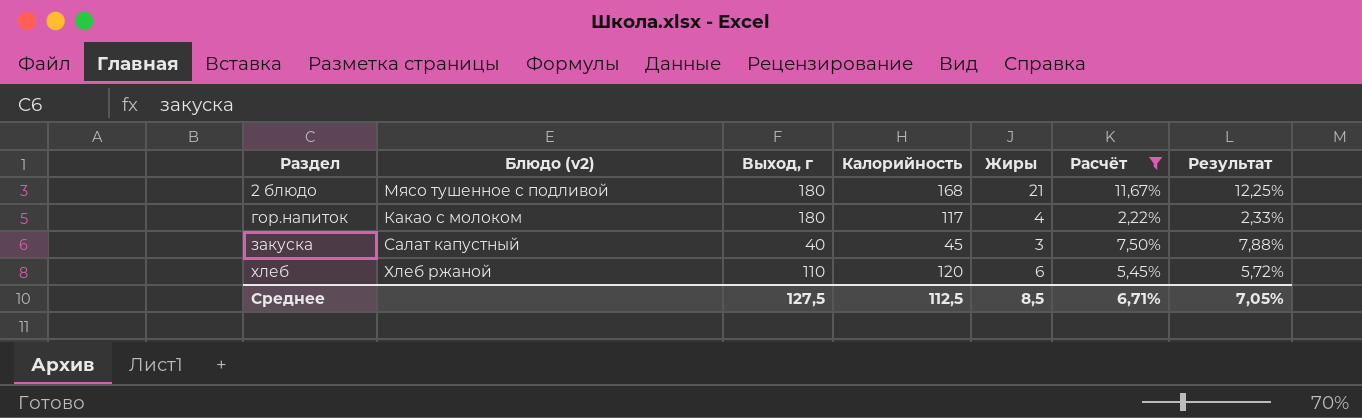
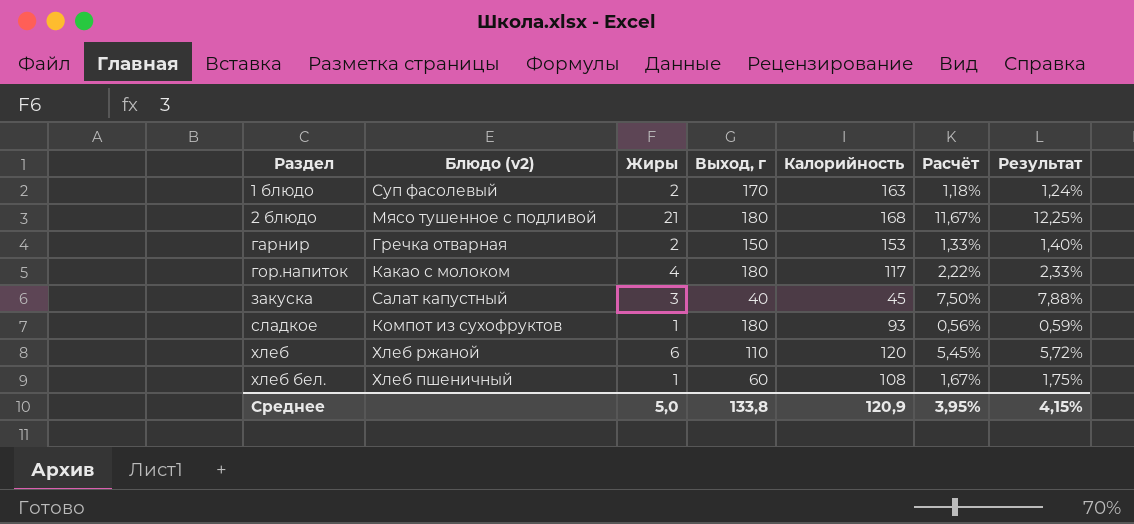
filter: Расчёт >= 2,22% -> none
column Жиры | position: 5 -> 3
Среднее | Жиры: 8,5 -> 5,0
Среднее | Выход, г: 127,5 -> 133,8
Среднее | Калорийность: 112,5 -> 120,9
Среднее | Расчёт: 6,71% -> 3,95%
Среднее | Результат: 7,05% -> 4,15%

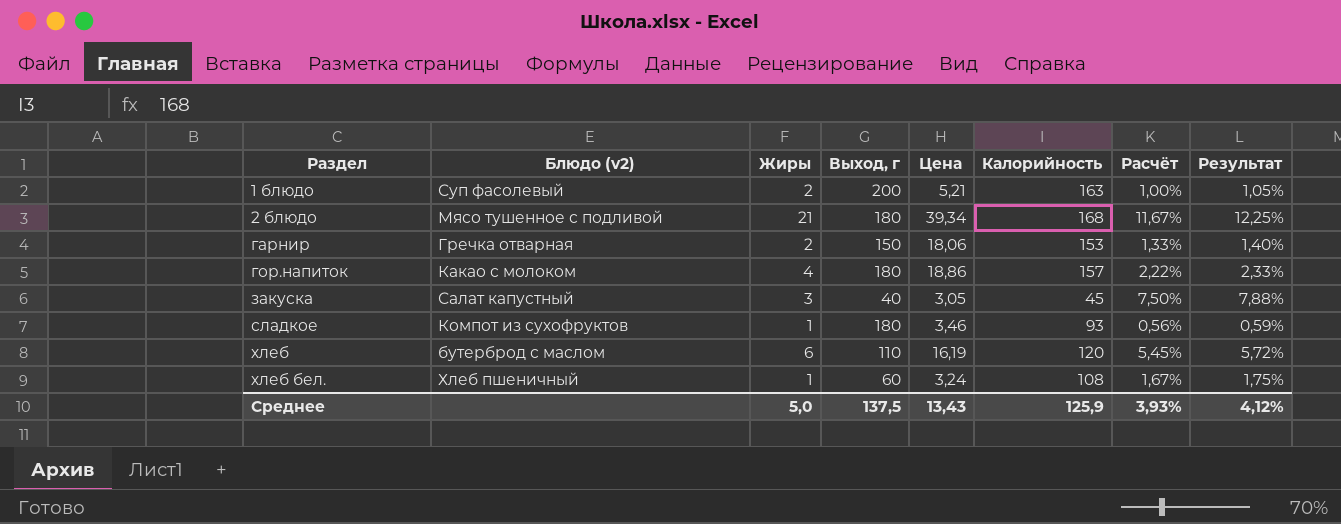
column Цена | position: none -> 5
1 блюдо | Выход, г: 170 -> 200
1 блюдо | Расчёт: 1,18% -> 1,00%
1 блюдо | Результат: 1,24% -> 1,05%
гор.напиток | Калорийность: 117 -> 157
хлеб | Блюдо (v2): Хлеб ржаной -> бутерброд с маслом
Среднее | Выход, г: 133,8 -> 137,5
Среднее | Калорийность: 120,9 -> 125,9
Среднее | Расчёт: 3,95% -> 3,93%
Среднее | Результат: 4,15% -> 4,12%

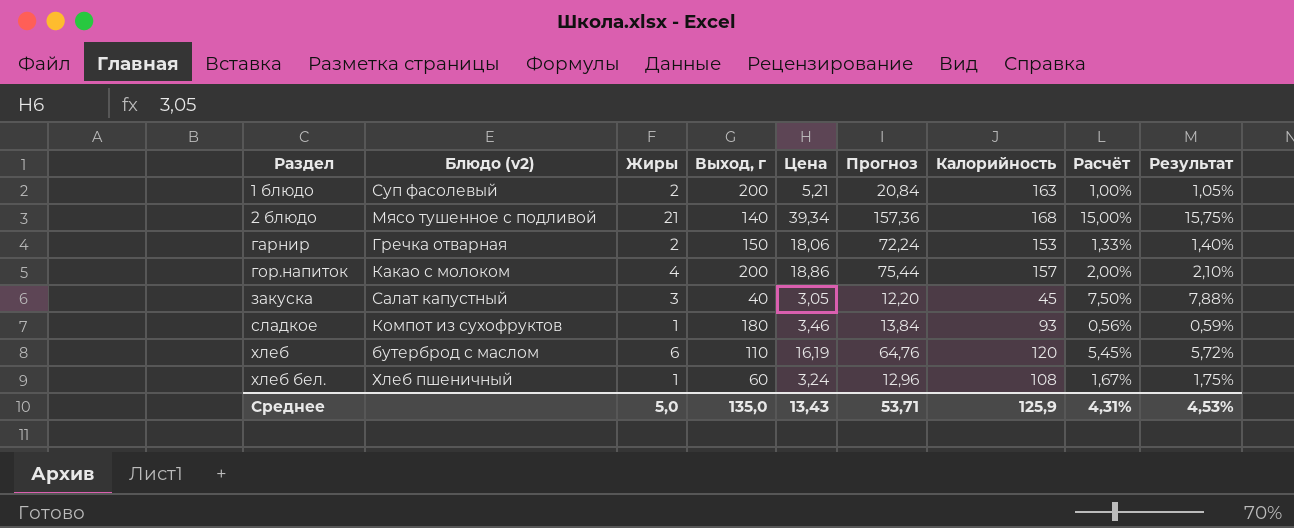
column Прогноз | formula: none -> [Цена] * 4
2 блюдо | Выход, г: 180 -> 140
2 блюдо | Расчёт: 11,67% -> 15,00%
2 блюдо | Результат: 12,25% -> 15,75%
гор.напиток | Выход, г: 180 -> 200
гор.напиток | Расчёт: 2,22% -> 2,00%
гор.напиток | Результат: 2,33% -> 2,10%
Среднее | Выход, г: 137,5 -> 135,0
Среднее | Расчёт: 3,93% -> 4,31%
Среднее | Результат: 4,12% -> 4,53%

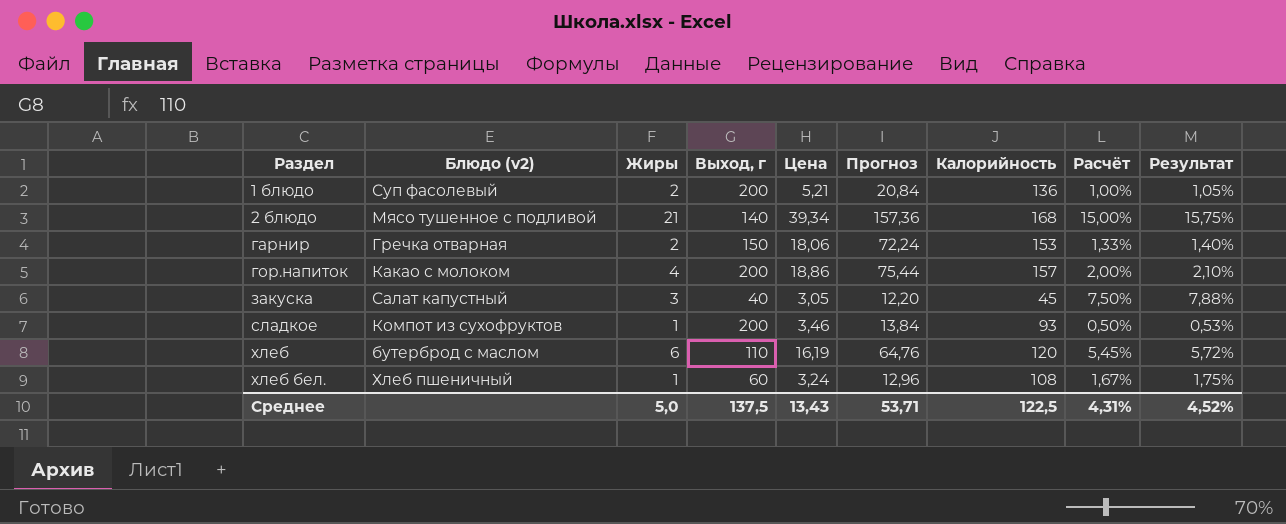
1 блюдо | Калорийность: 163 -> 136
сладкое | Выход, г: 180 -> 200
сладкое | Расчёт: 0,56% -> 0,50%
сладкое | Результат: 0,59% -> 0,53%
Среднее | Выход, г: 135,0 -> 137,5
Среднее | Калорийность: 125,9 -> 122,5
Среднее | Результат: 4,53% -> 4,52%

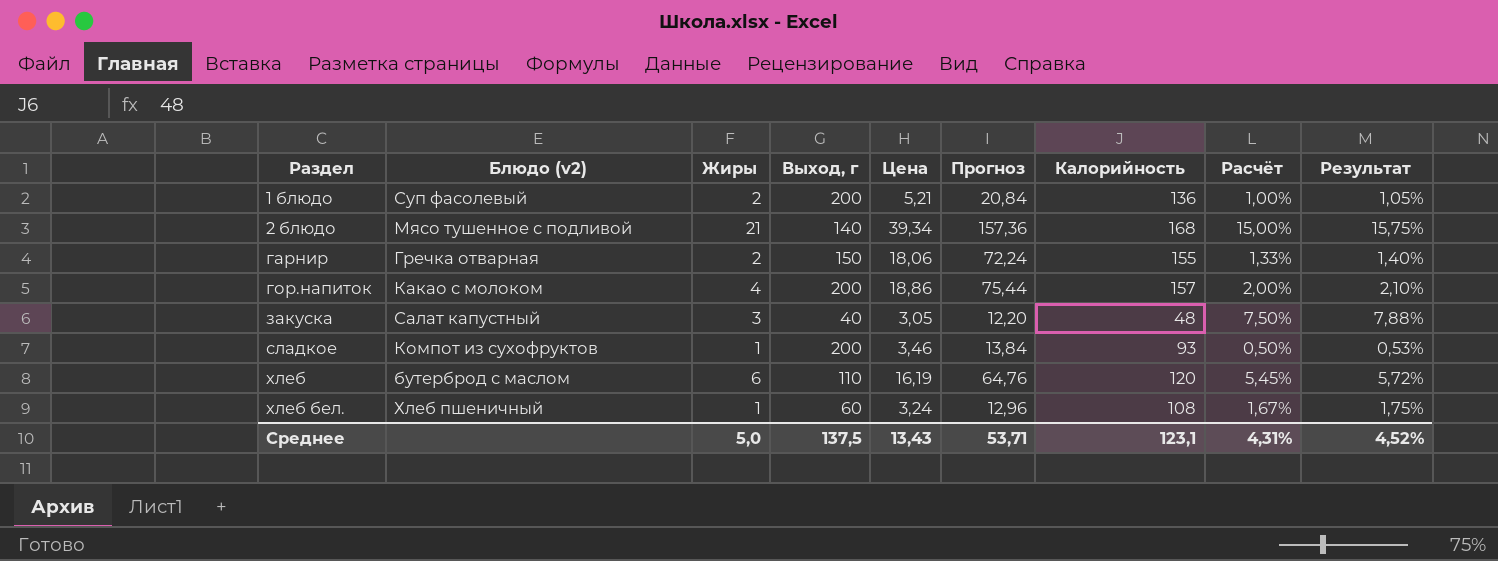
гарнир | Калорийность: 153 -> 155
закуска | Калорийность: 45 -> 48
Среднее | Калорийность: 122,5 -> 123,1

